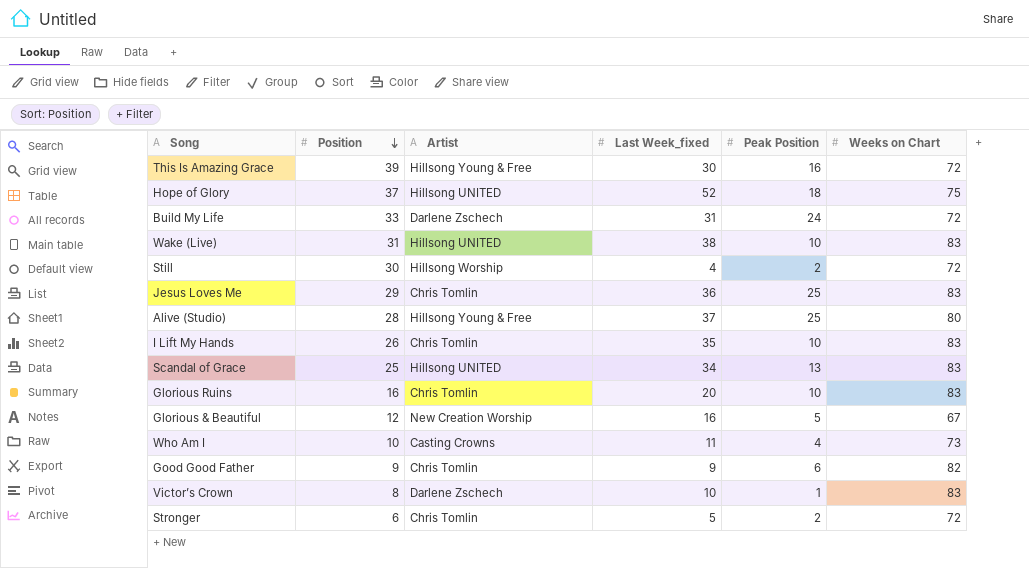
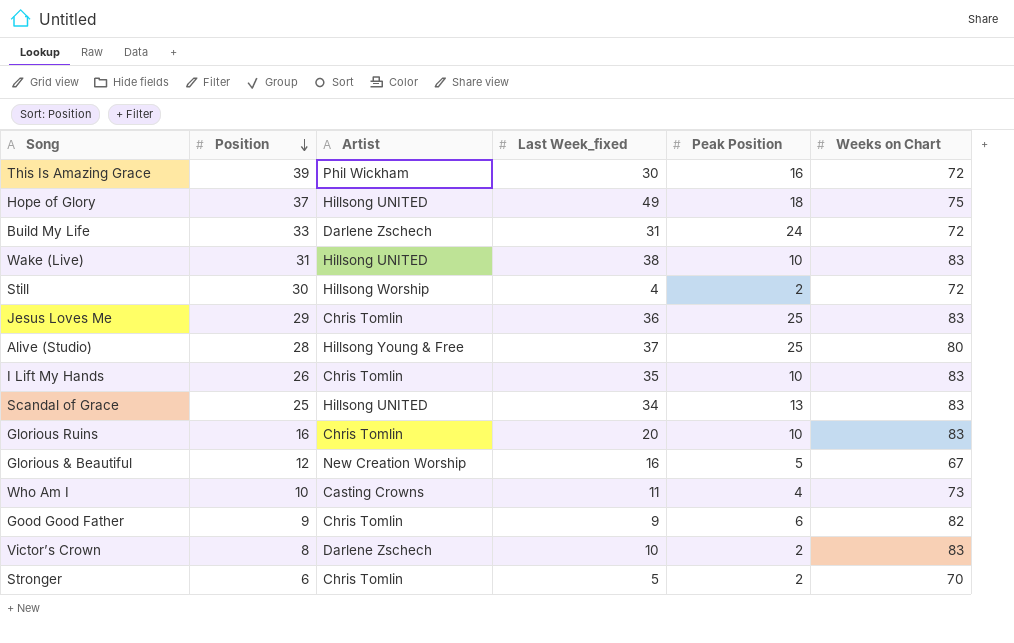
This Is Amazing Grace | Artist: Hillsong Young & Free -> Phil Wickham
Hope of Glory | Last Week_fixed: 52 -> 49
Victor’s Crown | Peak Position: 1 -> 2
Stronger | Weeks on Chart: 72 -> 70

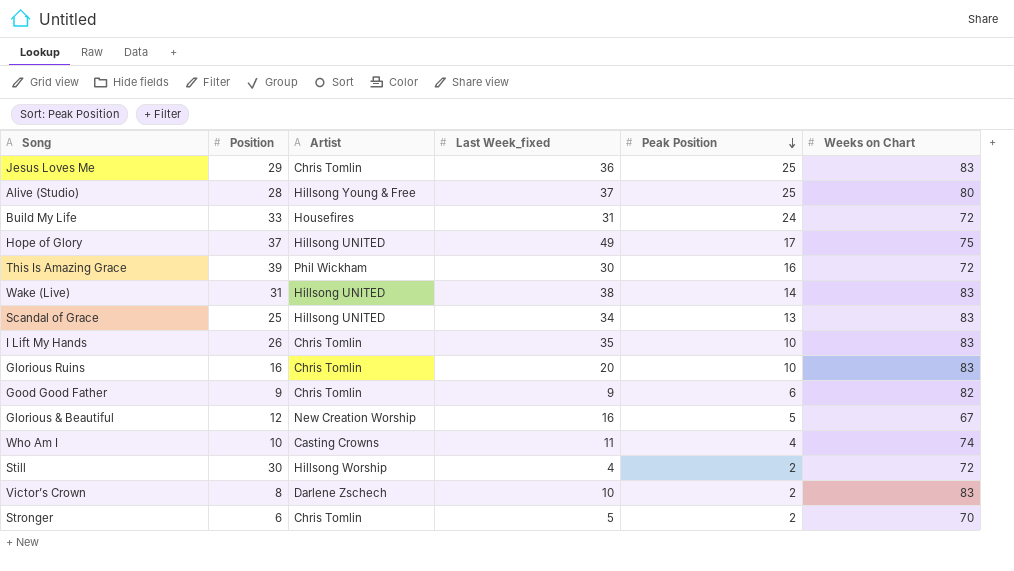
row order: Position descending -> Peak Position descending
Build My Life | Artist: Darlene Zschech -> Housefires
Hope of Glory | Peak Position: 18 -> 17
Wake (Live) | Peak Position: 10 -> 14
Who Am I | Weeks on Chart: 73 -> 74

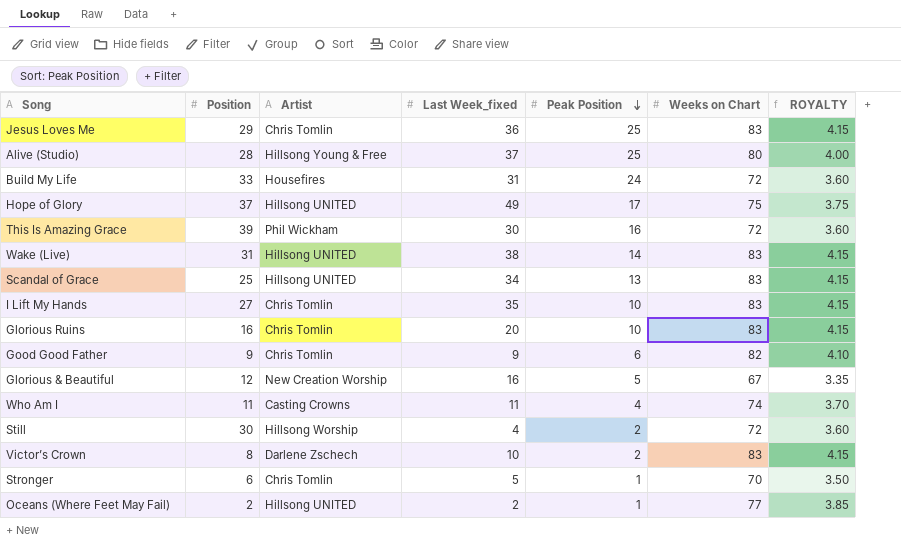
column ROYALTY | formula: none -> [Weeks on Chart] * 0.05
I Lift My Hands | Position: 26 -> 27
Who Am I | Position: 10 -> 11
Stronger | Peak Position: 2 -> 1
row Oceans (Where Feet May Fail): none -> 2 | Hillsong UNITED | 2 | 1 | 77 | 3.85

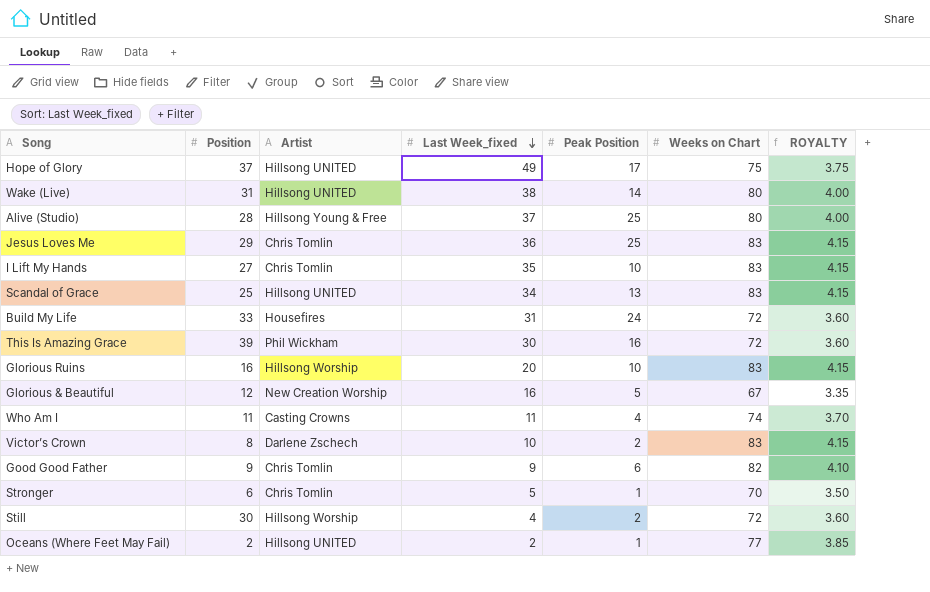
row order: Peak Position descending -> Last Week_fixed descending
Wake (Live) | Weeks on Chart: 83 -> 80
Wake (Live) | ROYALTY: 4.15 -> 4.00
Glorious Ruins | Artist: Chris Tomlin -> Hillsong Worship

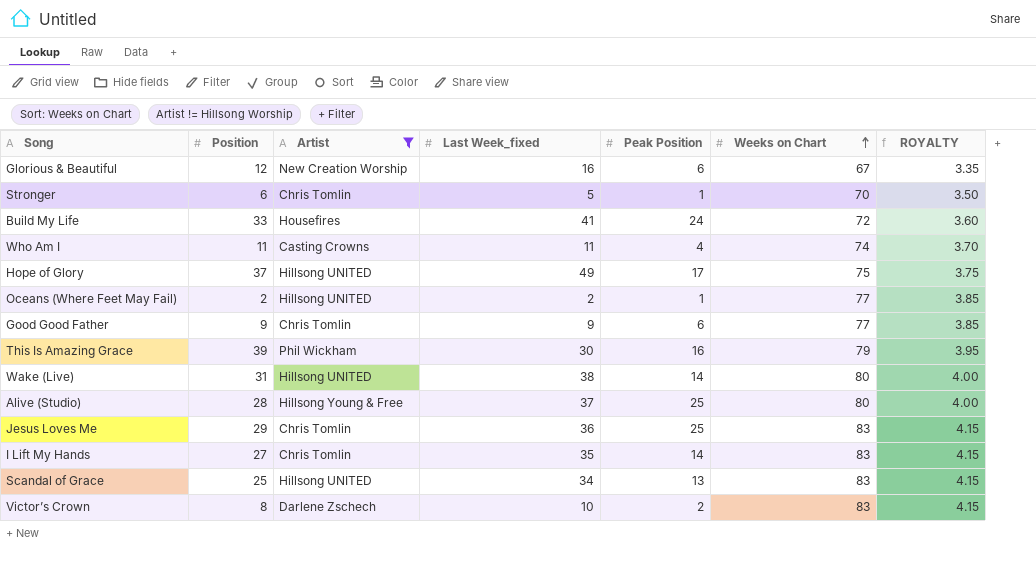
filter: none -> Artist != Hillsong Worship
row order: Last Week_fixed descending -> Weeks on Chart ascending
Glorious & Beautiful | Peak Position: 5 -> 6
Build My Life | Last Week_fixed: 31 -> 41
Good Good Father | Weeks on Chart: 82 -> 77
Good Good Father | ROYALTY: 4.10 -> 3.85
This Is Amazing Grace | Weeks on Chart: 72 -> 79
This Is Amazing Grace | ROYALTY: 3.60 -> 3.95
I Lift My Hands | Peak Position: 10 -> 14

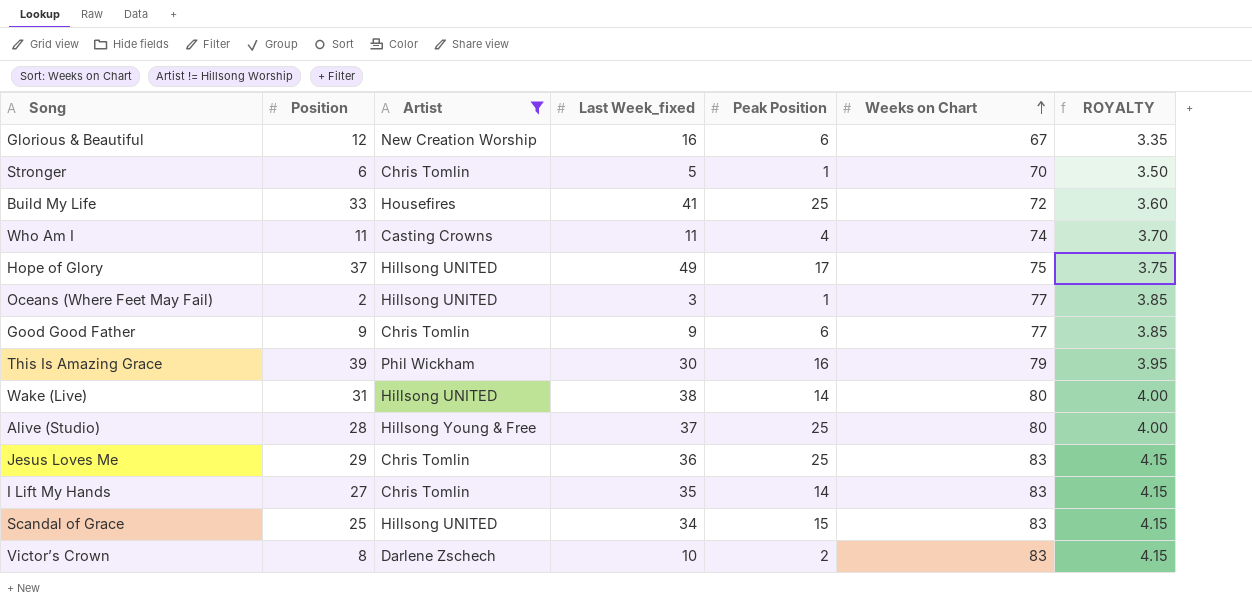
Build My Life | Peak Position: 24 -> 25
Oceans (Where Feet May Fail) | Last Week_fixed: 2 -> 3
Scandal of Grace | Peak Position: 13 -> 15

